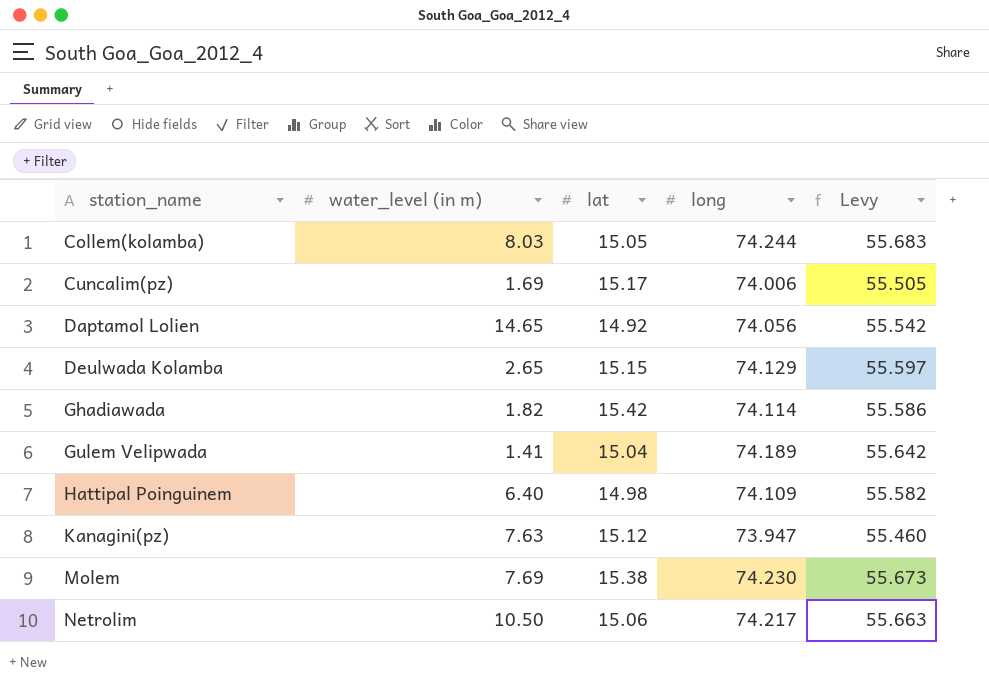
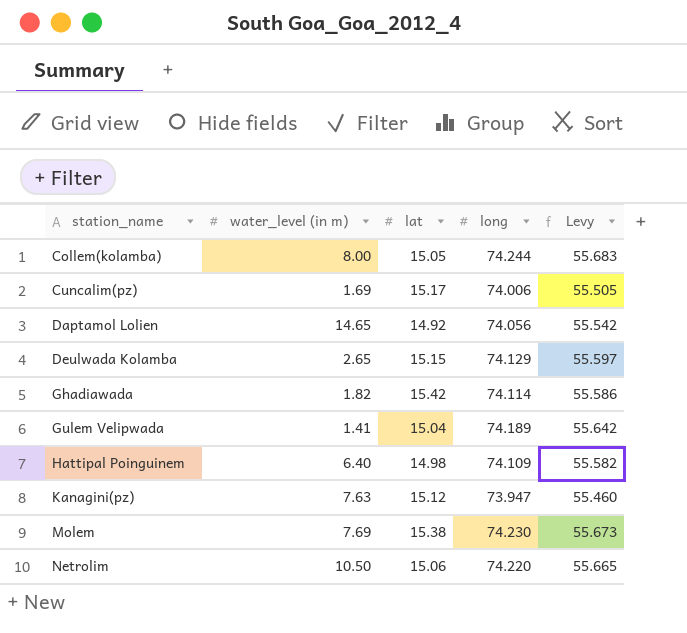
Collem(kolamba) | water_level (in m): 8.03 -> 8.00
Netrolim | long: 74.217 -> 74.220
Netrolim | Levy: 55.663 -> 55.665

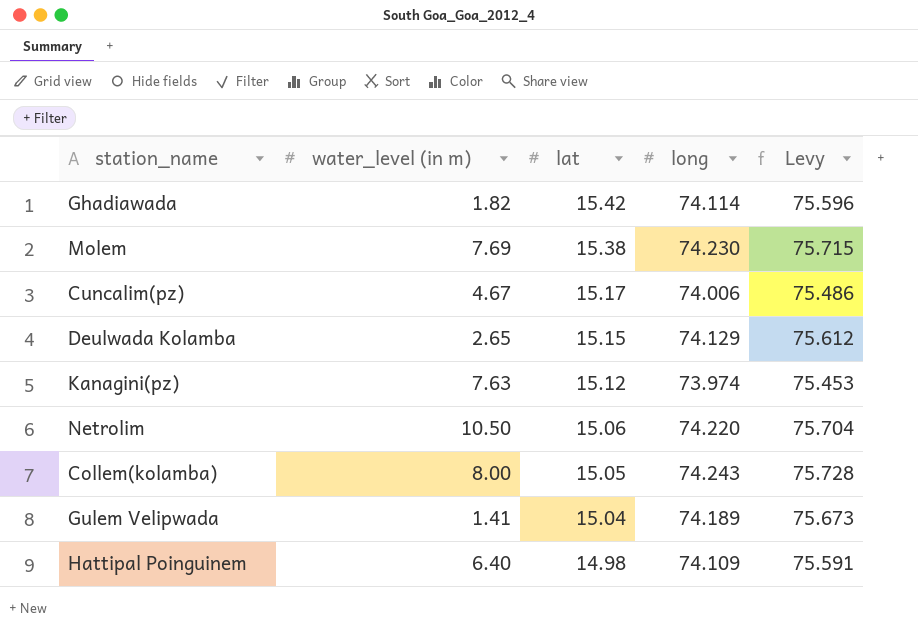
row order: station_name ascending -> lat descending
column Levy | formula: [long] * 0.75 -> [long] * 1.02
row Daptamol Lolien: 14.65 | 14.92 | 74.056 | 55.542 -> none
Cuncalim(pz) | water_level (in m): 1.69 -> 4.67
Kanagini(pz) | long: 73.947 -> 73.974
Collem(kolamba) | long: 74.244 -> 74.243

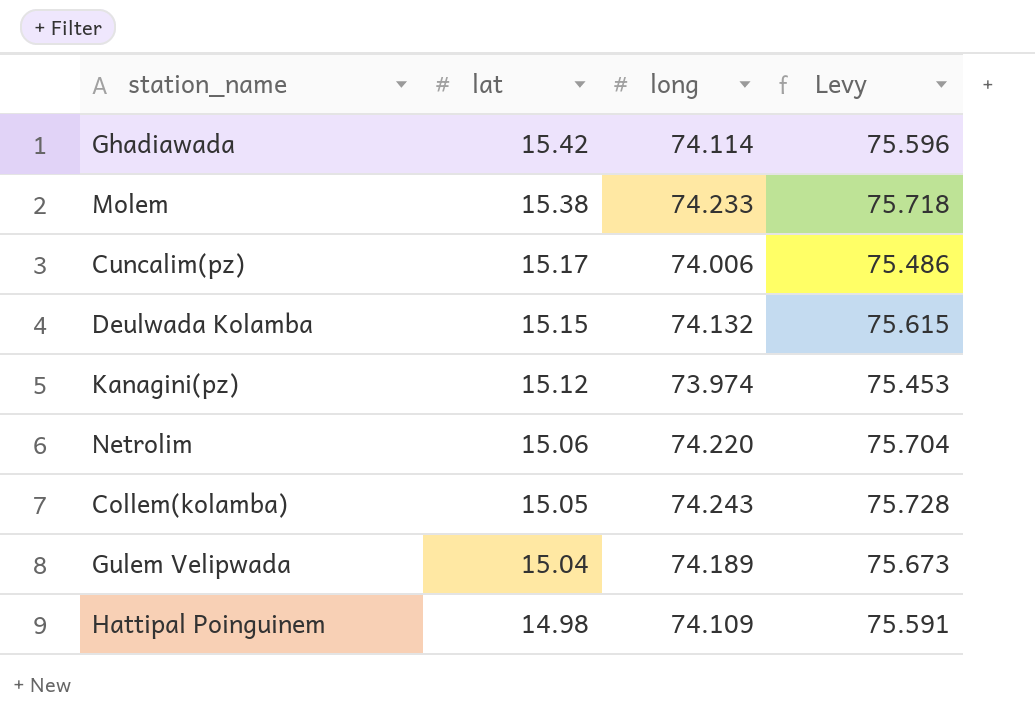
column water_level (in m) | position: 2 -> none
Molem | long: 74.230 -> 74.233
Molem | Levy: 75.715 -> 75.718
Deulwada Kolamba | long: 74.129 -> 74.132
Deulwada Kolamba | Levy: 75.612 -> 75.615

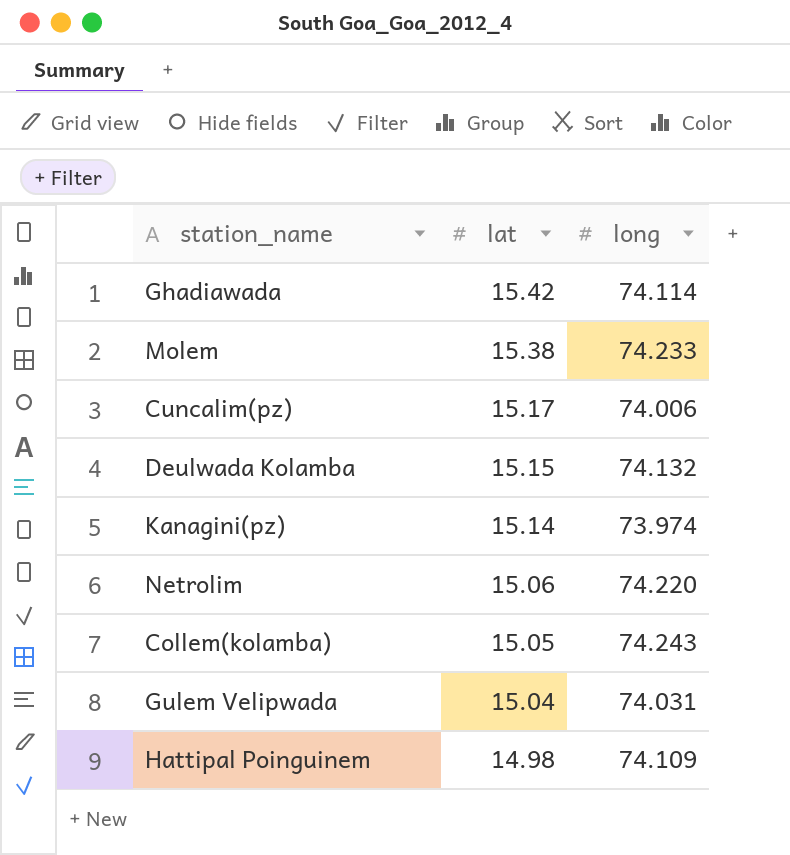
column Levy | formula: [long] * 1.02 -> none
Kanagini(pz) | lat: 15.12 -> 15.14
Gulem Velipwada | long: 74.189 -> 74.031

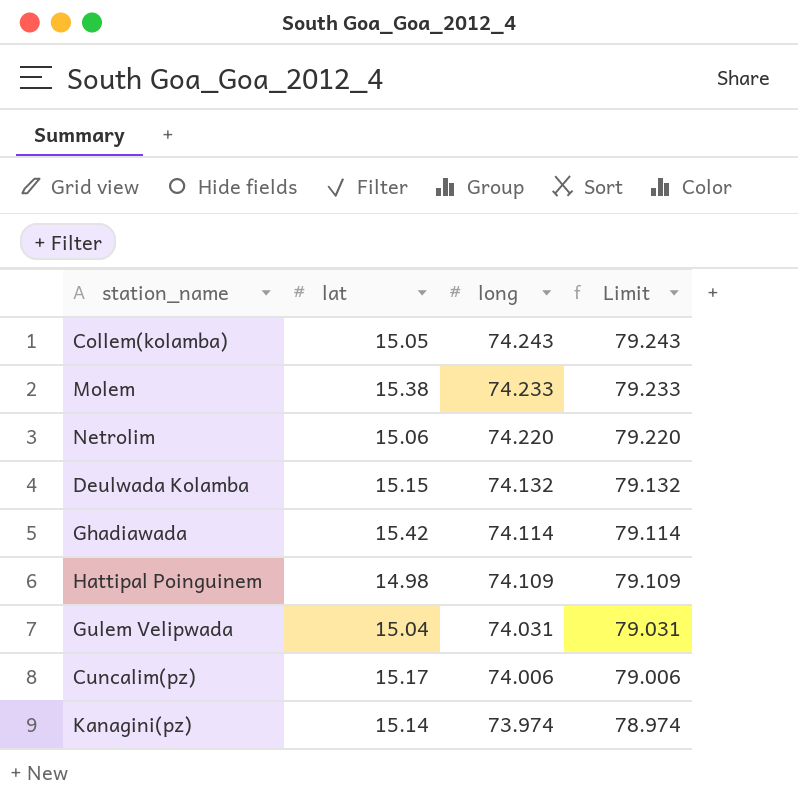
row order: lat descending -> long descending
column Limit | formula: none -> [long] + 5

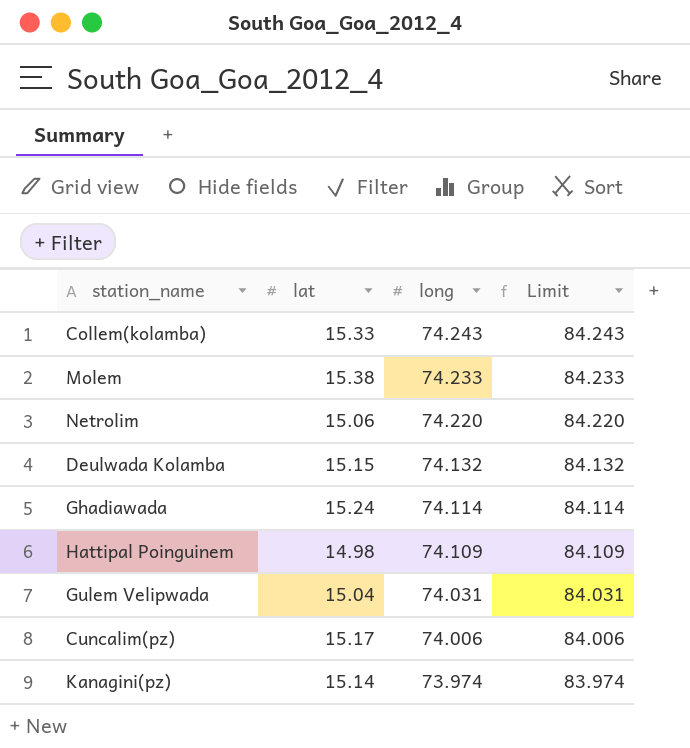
column Limit | formula: [long] + 5 -> [long] + 10
Collem(kolamba) | lat: 15.05 -> 15.33
Ghadiawada | lat: 15.42 -> 15.24

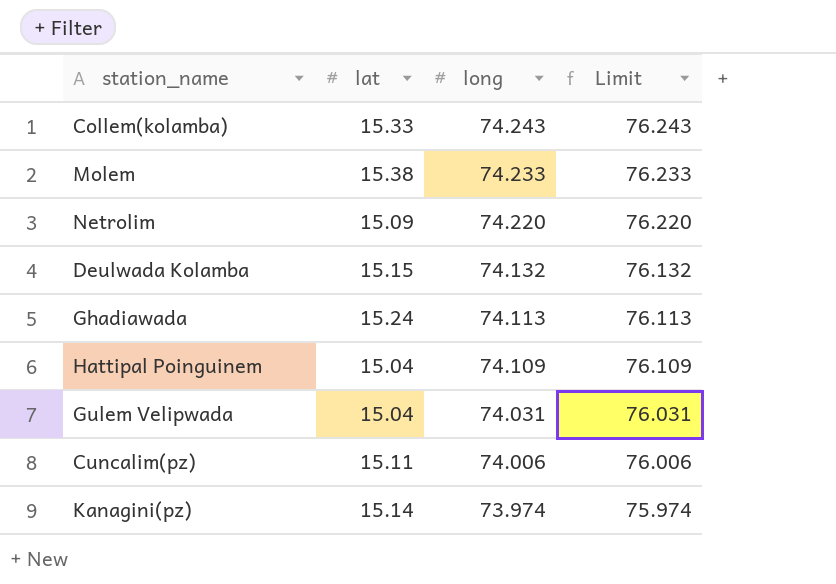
column Limit | formula: [long] + 10 -> [long] + 2
Netrolim | lat: 15.06 -> 15.09
Ghadiawada | long: 74.114 -> 74.113
Hattipal Poinguinem | lat: 14.98 -> 15.04
Cuncalim(pz) | lat: 15.17 -> 15.11

